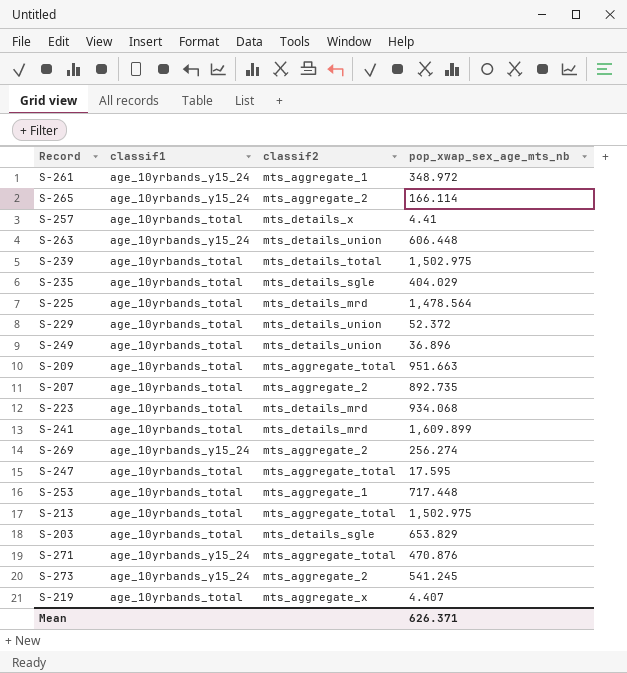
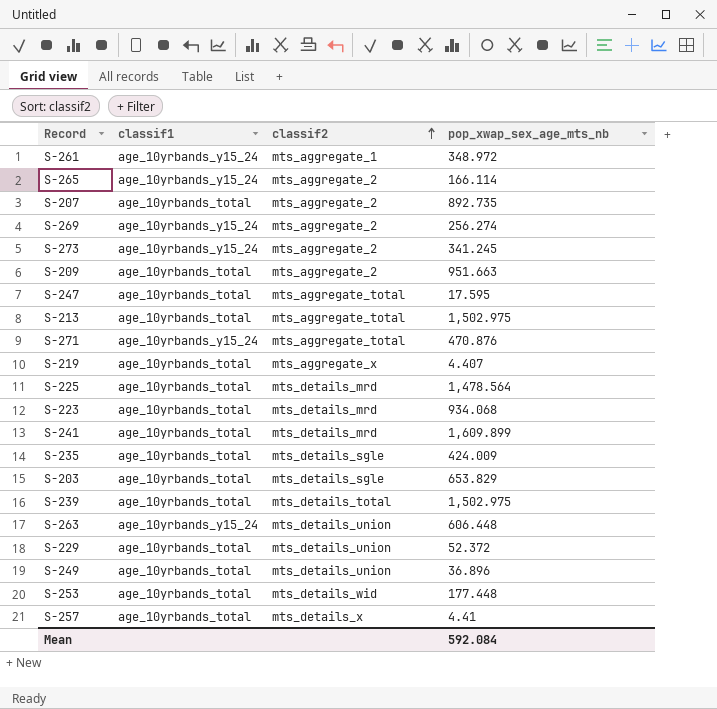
row order: none -> classif2 ascending
S-273 | pop_xwap_sex_age_mts_nb: 541.245 -> 341.245
S-209 | classif2: mts_aggregate_total -> mts_aggregate_2
S-235 | pop_xwap_sex_age_mts_nb: 404.029 -> 424.009
S-253 | classif2: mts_aggregate_1 -> mts_details_wid
S-253 | pop_xwap_sex_age_mts_nb: 717.448 -> 177.448
Mean | pop_xwap_sex_age_mts_nb: 626.371 -> 592.084

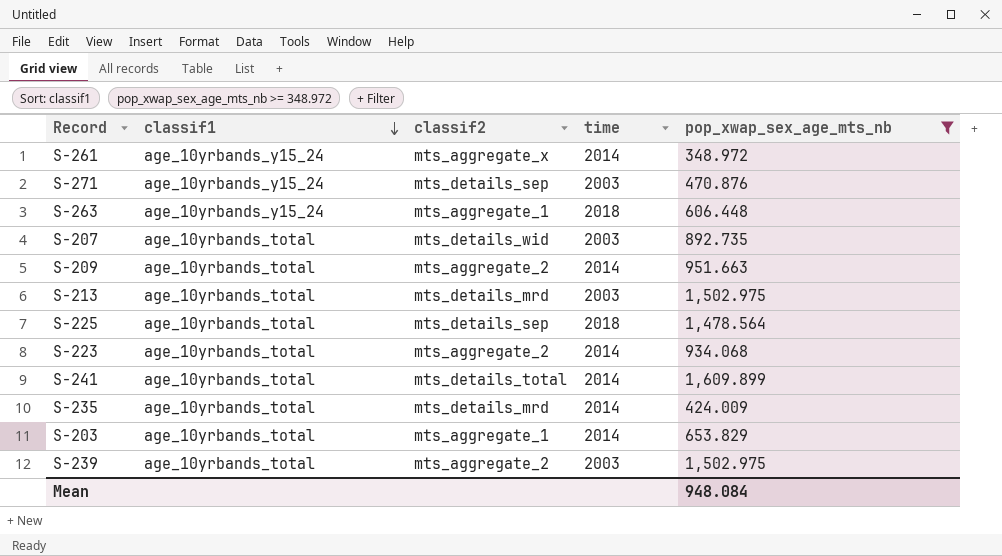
filter: none -> pop_xwap_sex_age_mts_nb >= 348.972
row order: classif2 ascending -> classif1 descending
column time | position: none -> 4
S-261 | classif2: mts_aggregate_1 -> mts_aggregate_x
S-271 | classif2: mts_aggregate_total -> mts_details_sep
S-263 | classif2: mts_details_union -> mts_aggregate_1
S-207 | classif2: mts_aggregate_2 -> mts_details_wid
S-213 | classif2: mts_aggregate_total -> mts_details_mrd
S-225 | classif2: mts_details_mrd -> mts_details_sep
S-223 | classif2: mts_details_mrd -> mts_aggregate_2
S-241 | classif2: mts_details_mrd -> mts_details_total
S-235 | classif2: mts_details_sgle -> mts_details_mrd
S-203 | classif2: mts_details_sgle -> mts_aggregate_1
S-239 | classif2: mts_details_total -> mts_aggregate_2
Mean | pop_xwap_sex_age_mts_nb: 592.084 -> 948.084

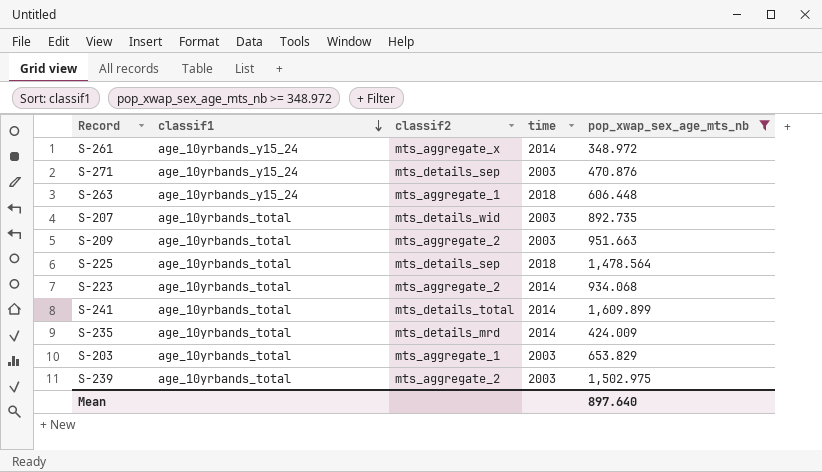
row S-213: age_10yrbands_total | mts_details_mrd | 2003 | 1,502.975 -> none
S-209 | time: 2014 -> 2003
S-203 | time: 2014 -> 2003
Mean | pop_xwap_sex_age_mts_nb: 948.084 -> 897.640

